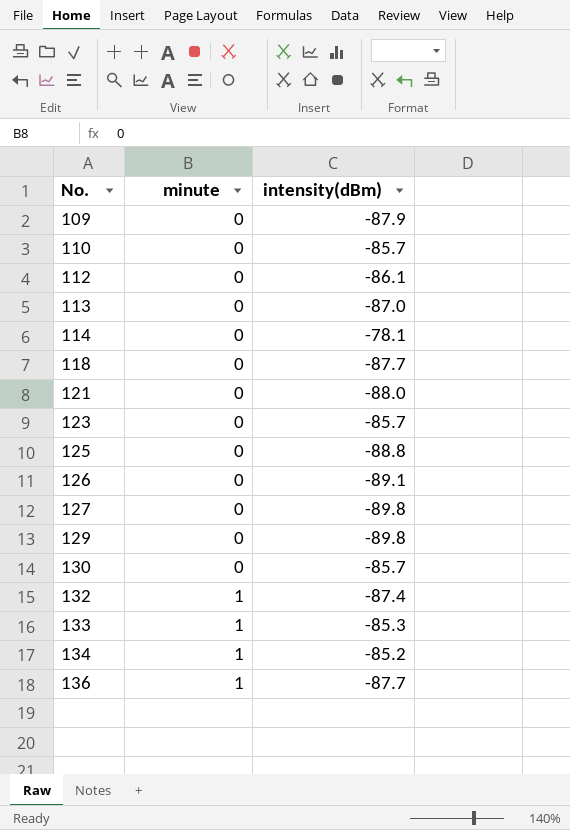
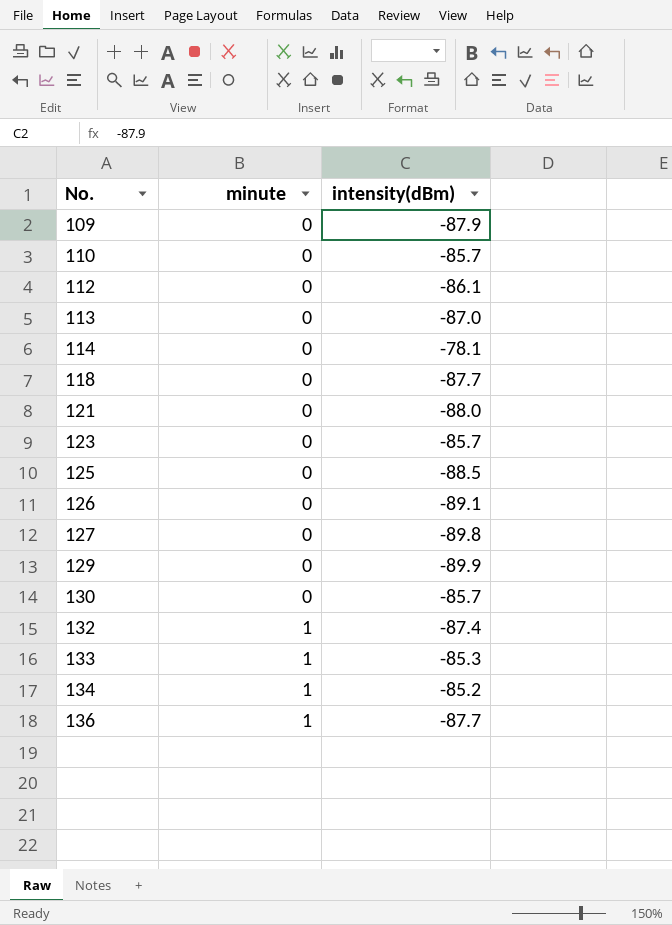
125 | intensity(dBm): -88.8 -> -88.5
129 | intensity(dBm): -89.8 -> -89.9

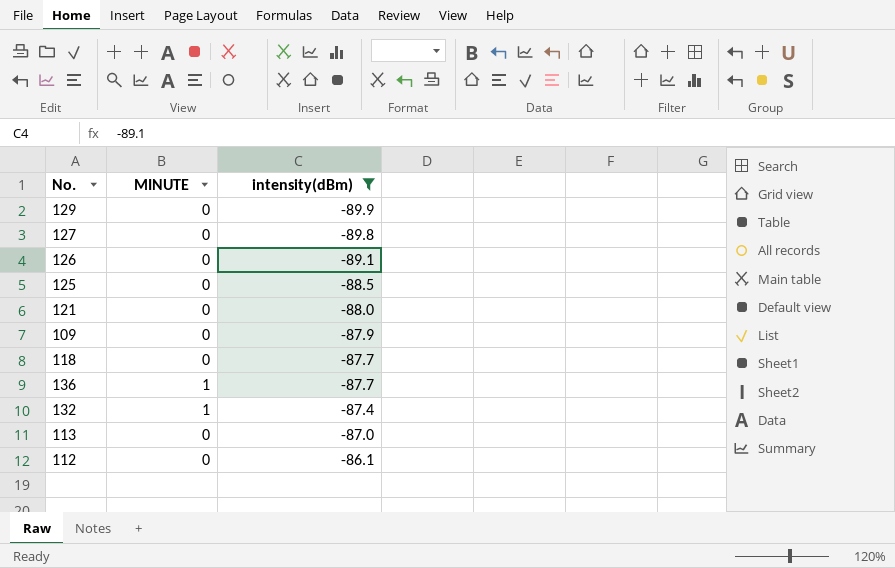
filter: none -> intensity(dBm) <= -86.1
row order: No. ascending -> intensity(dBm) ascending
column name: minute -> MINUTE

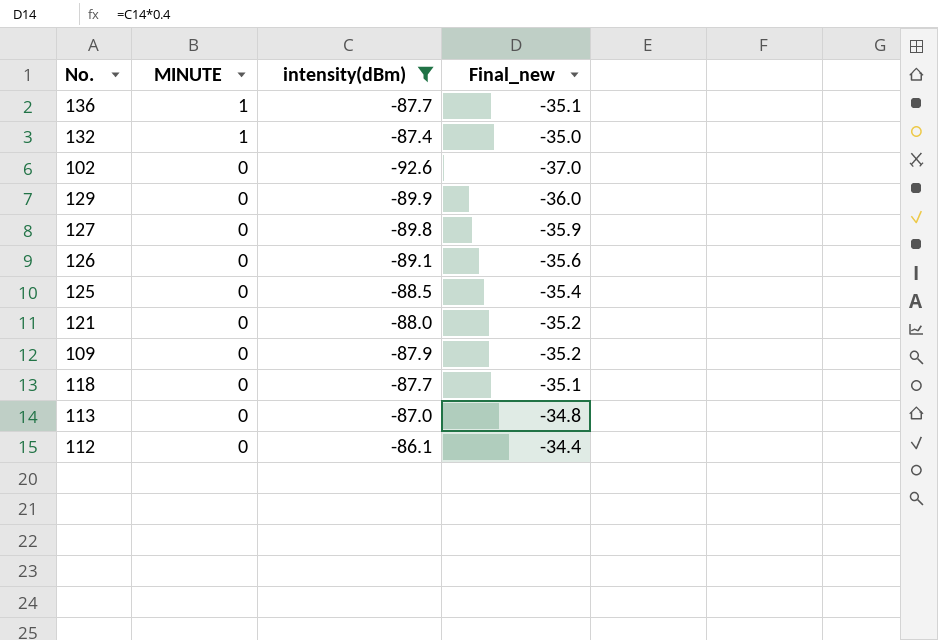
row order: intensity(dBm) ascending -> MINUTE descending
column Final_new | formula: none -> [intensity(dBm)] * 0.4
row 102: none -> 0 | -92.6 | -37.0

